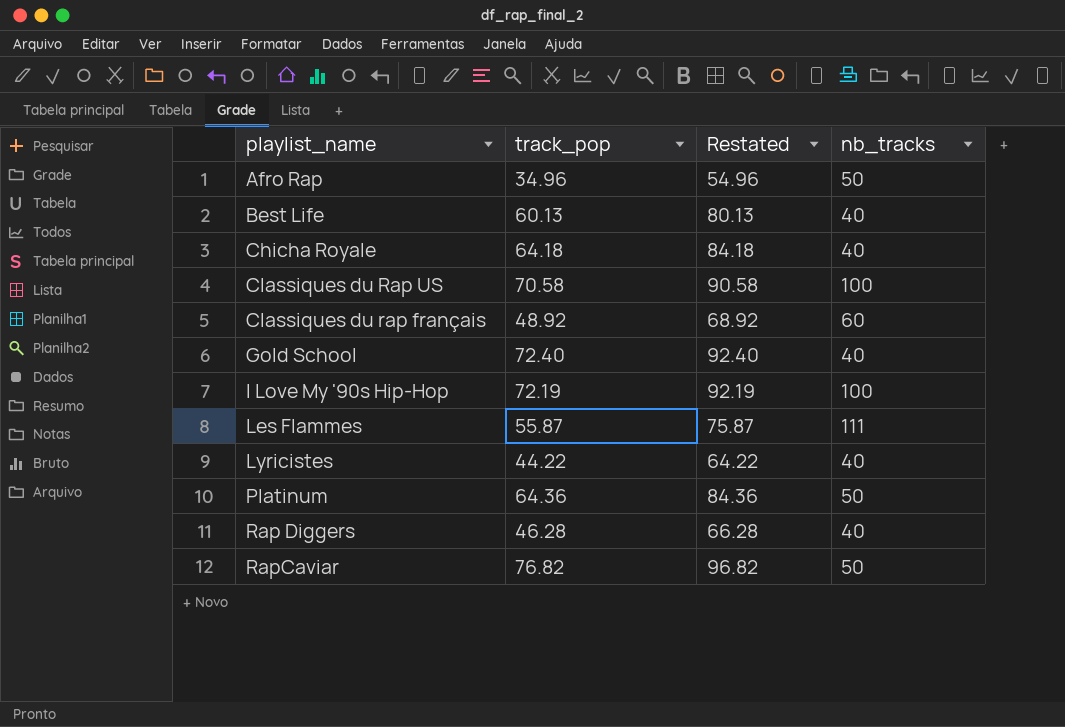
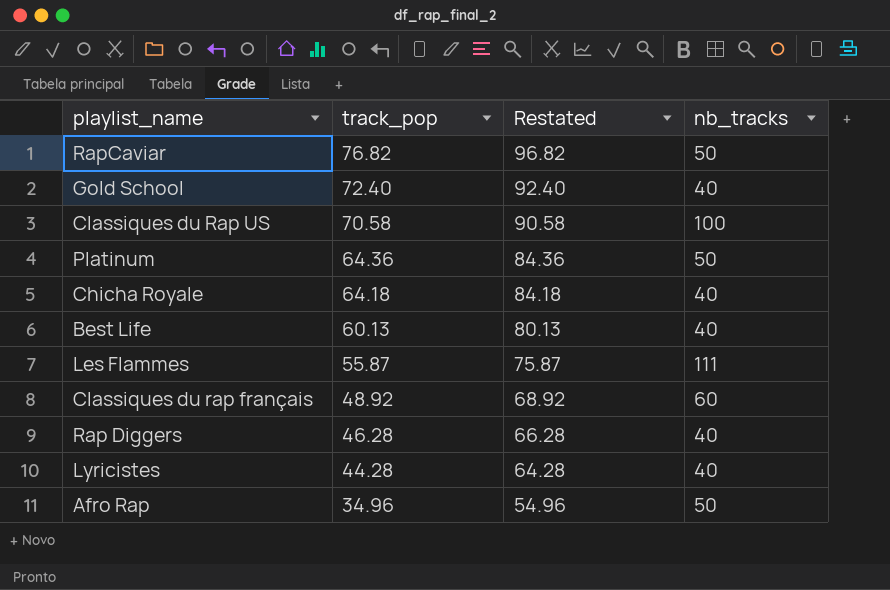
row order: none -> track_pop descending
row I Love My '90s Hip-Hop: 72.19 | 92.19 | 100 -> none
Lyricistes | track_pop: 44.22 -> 44.28
Lyricistes | Restated: 64.22 -> 64.28

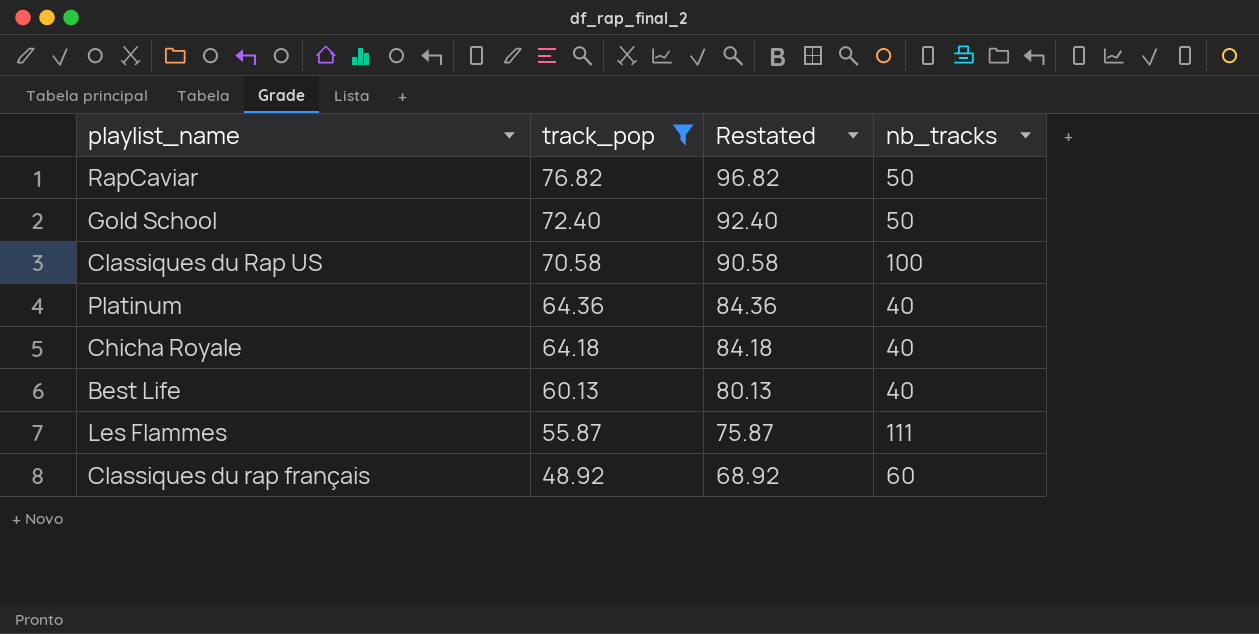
filter: none -> track_pop >= 48.92
Gold School | nb_tracks: 40 -> 50
Platinum | nb_tracks: 50 -> 40

